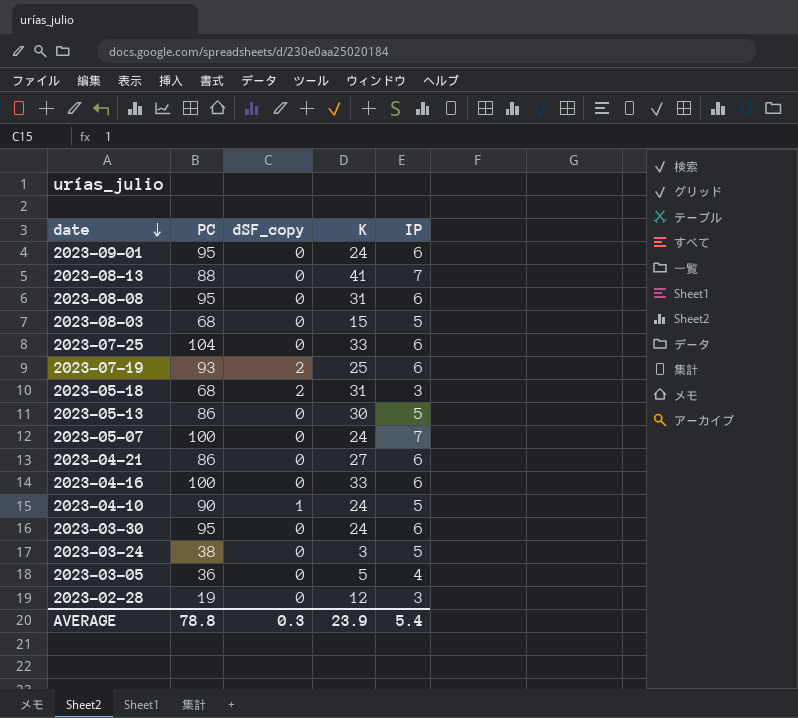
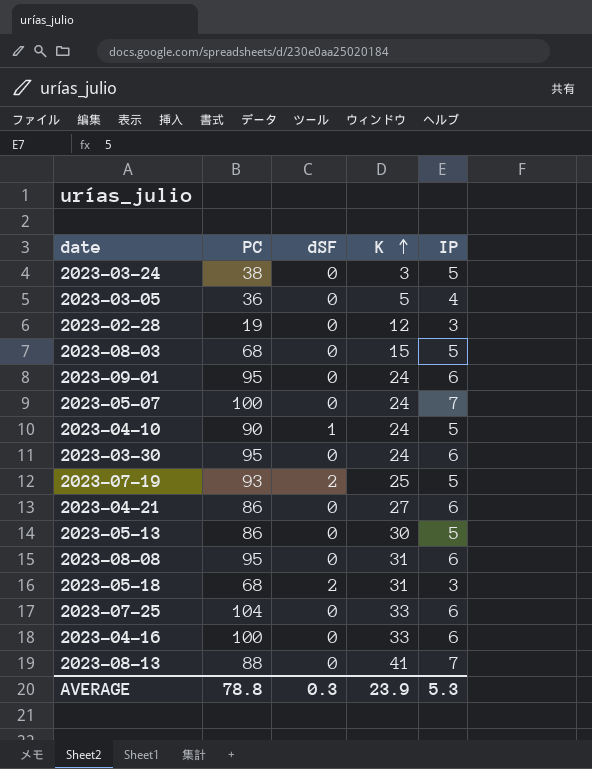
row order: date descending -> K ascending
column name: dSF_copy -> dSF
2023-07-19 | IP: 6 -> 5
AVERAGE | IP: 5.4 -> 5.3

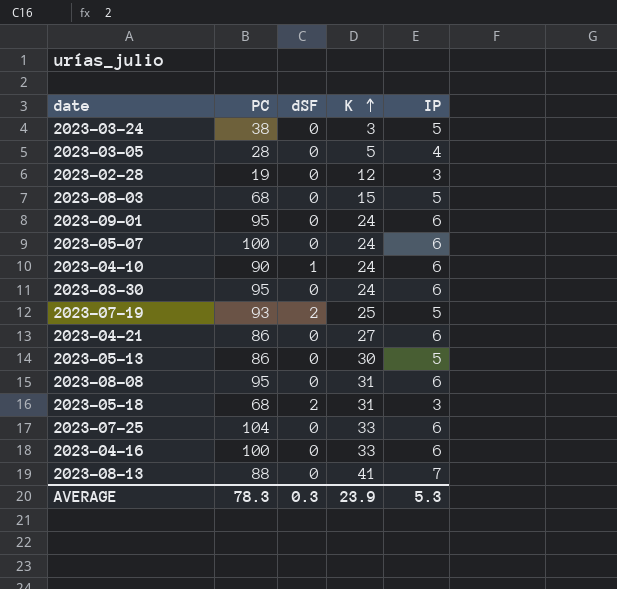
2023-03-05 | PC: 36 -> 28
2023-05-07 | IP: 7 -> 6
2023-04-10 | IP: 5 -> 6
AVERAGE | PC: 78.8 -> 78.3

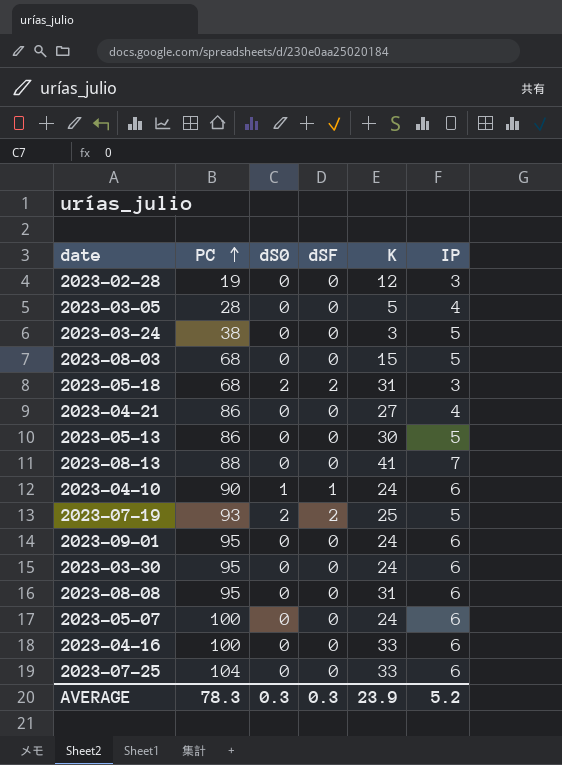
row order: K ascending -> PC ascending
column dS0 | position: none -> 3
2023-04-21 | IP: 6 -> 4
AVERAGE | IP: 5.3 -> 5.2

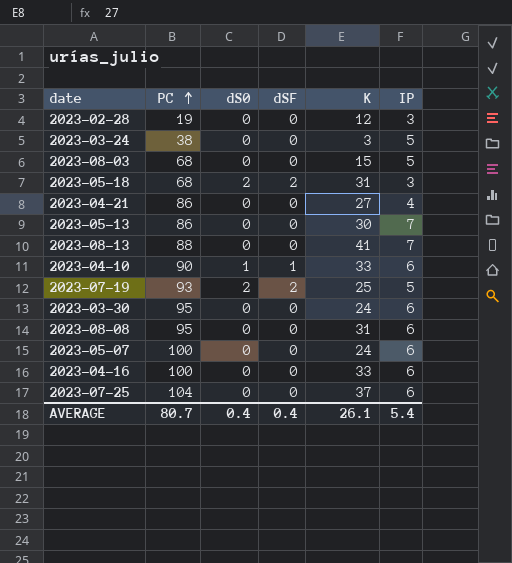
row 2023-03-05: 28 | 0 | 0 | 5 | 4 -> none
row 2023-09-01: 95 | 0 | 0 | 24 | 6 -> none
2023-05-13 | IP: 5 -> 7
2023-04-10 | K: 24 -> 33
2023-07-25 | K: 33 -> 37
AVERAGE | PC: 78.3 -> 80.7
AVERAGE | dS0: 0.3 -> 0.4
AVERAGE | dSF: 0.3 -> 0.4
AVERAGE | K: 23.9 -> 26.1
AVERAGE | IP: 5.2 -> 5.4

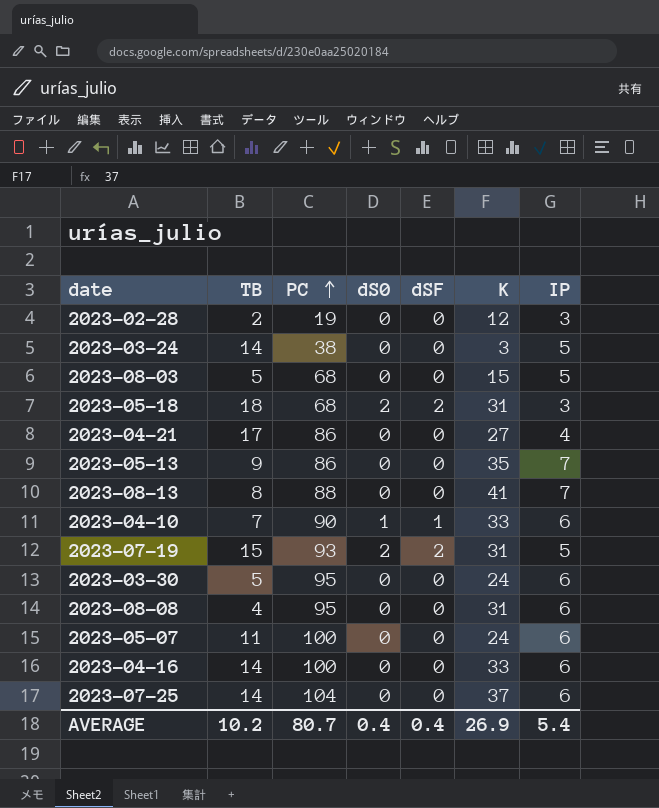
column TB | position: none -> 2
2023-05-13 | K: 30 -> 35
2023-07-19 | K: 25 -> 31
AVERAGE | K: 26.1 -> 26.9

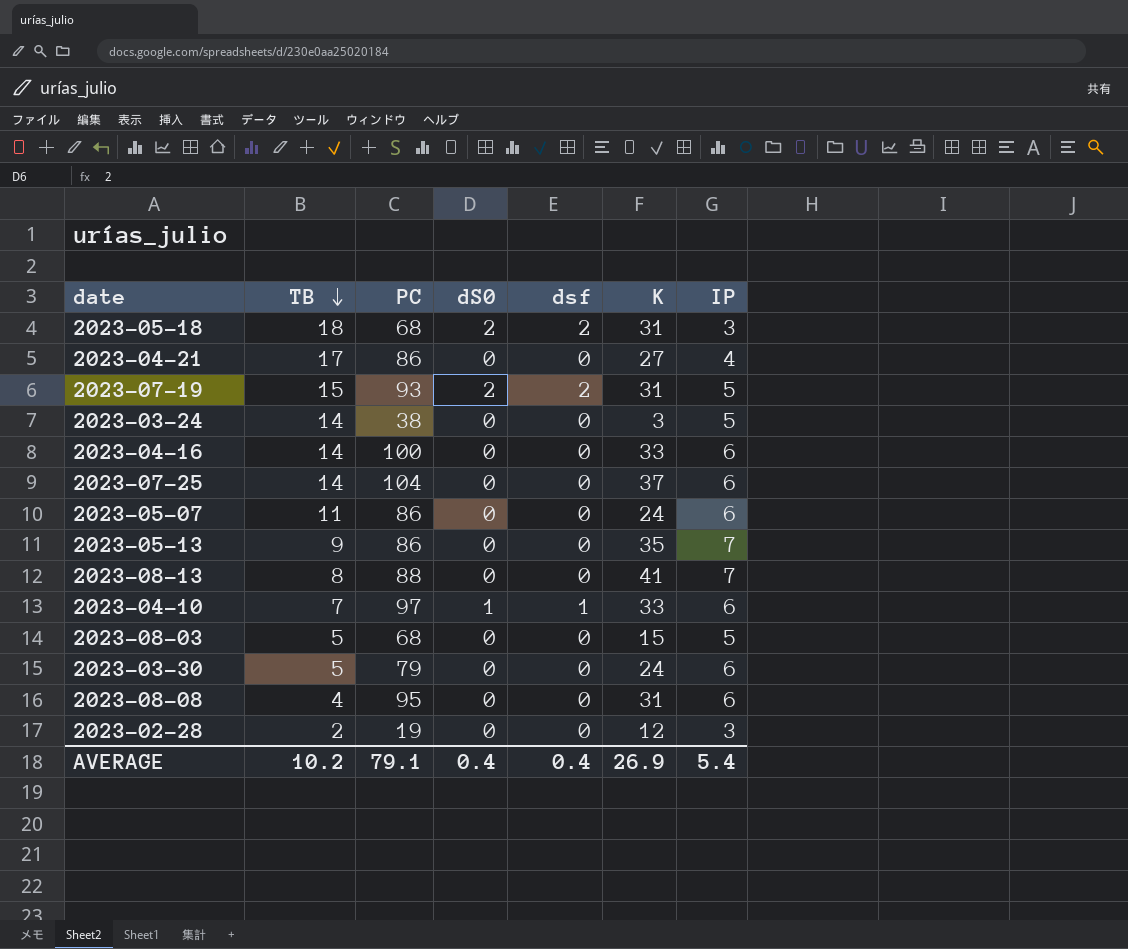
row order: PC ascending -> TB descending
column name: dSF -> dsf
2023-05-07 | PC: 100 -> 86
2023-04-10 | PC: 90 -> 97
2023-03-30 | PC: 95 -> 79
AVERAGE | PC: 80.7 -> 79.1

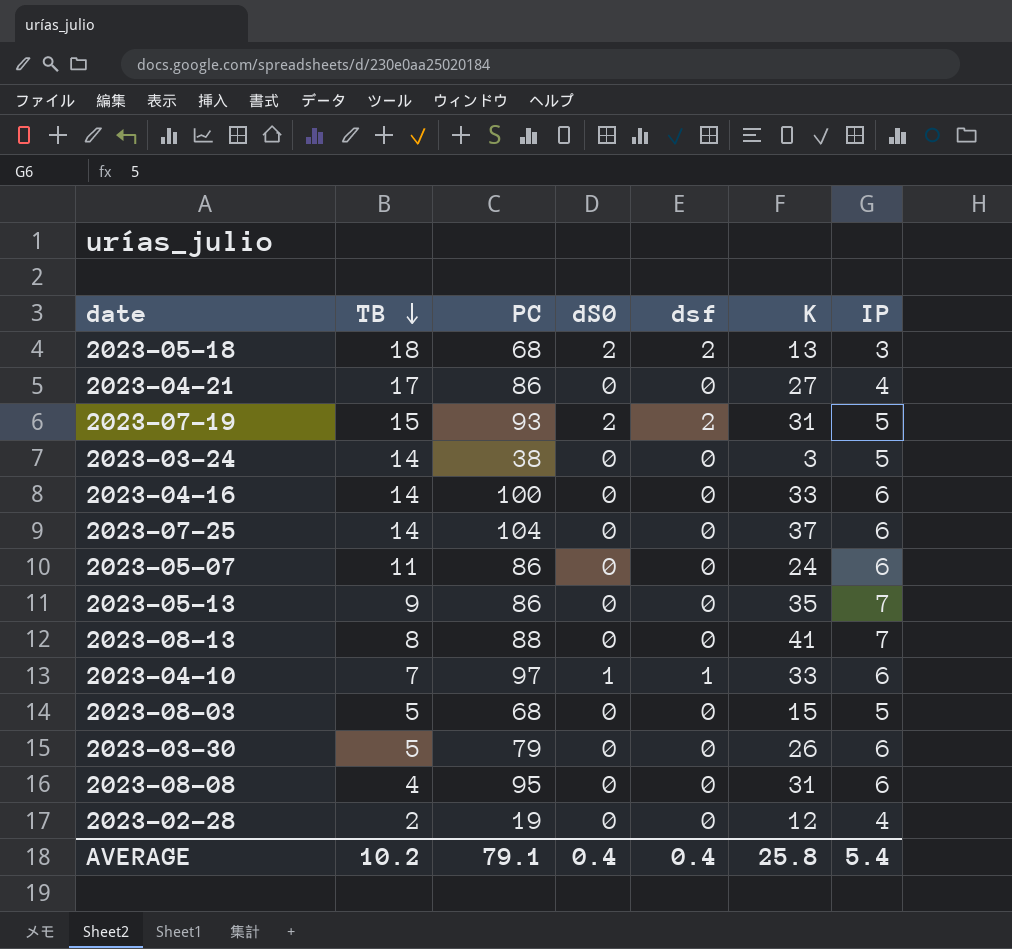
2023-05-18 | K: 31 -> 13
2023-03-30 | K: 24 -> 26
2023-02-28 | IP: 3 -> 4
AVERAGE | K: 26.9 -> 25.8

